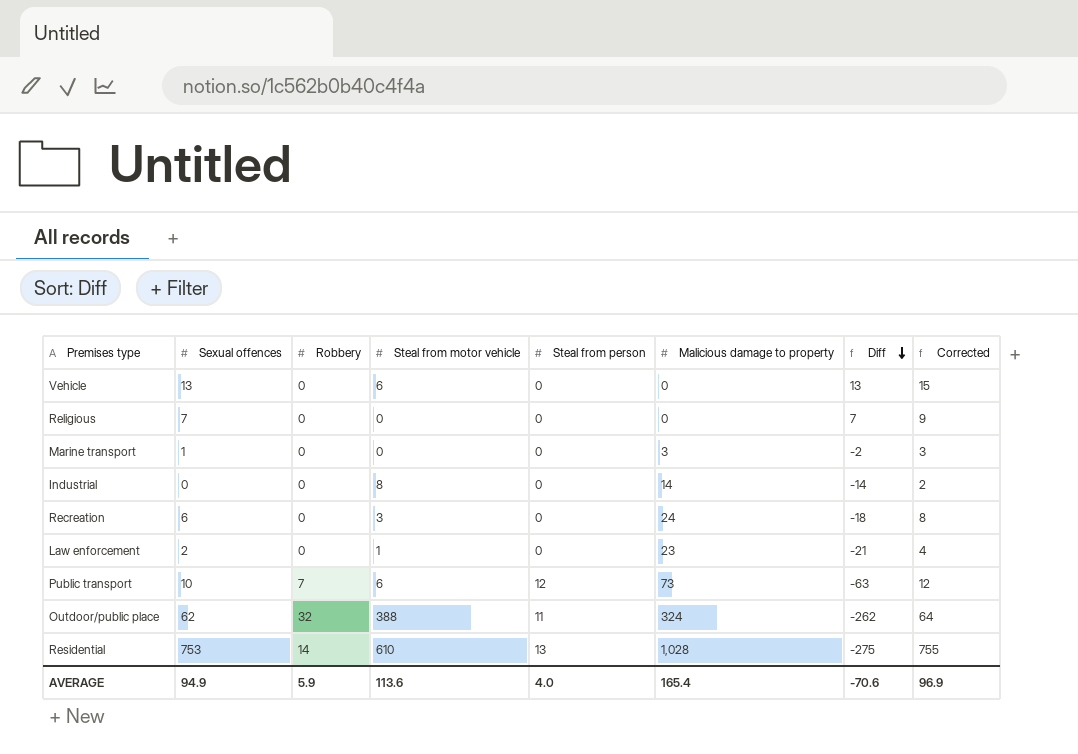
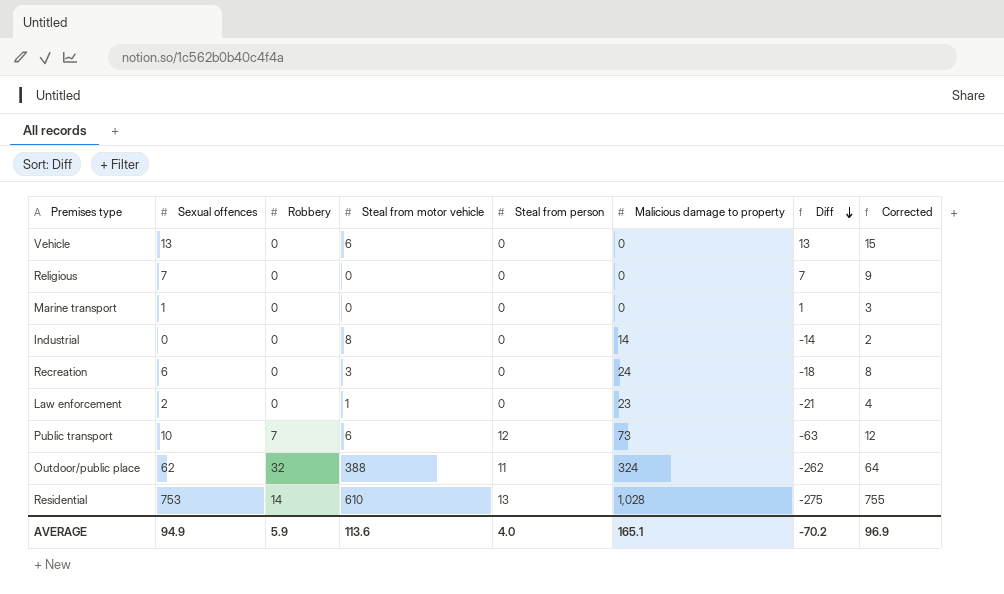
Marine transport | Malicious damage to property: 3 -> 0
Marine transport | Diff: -2 -> 1
AVERAGE | Malicious damage to property: 165.4 -> 165.1
AVERAGE | Diff: -70.6 -> -70.2

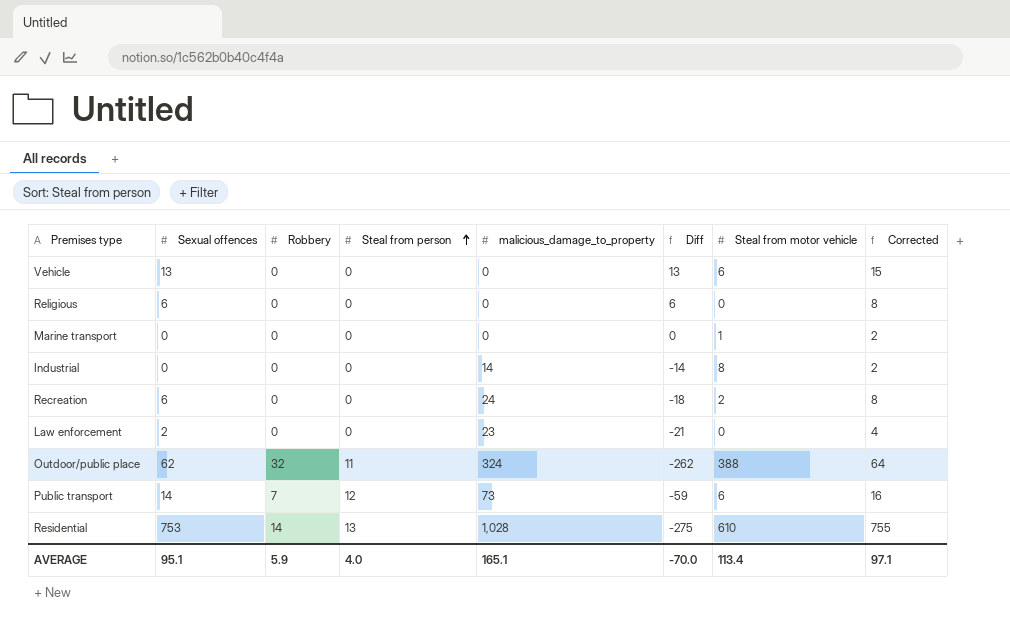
row order: Diff descending -> Steal from person ascending
column name: Malicious damage to property -> malicious_damage_to_property
column Steal from motor vehicle | position: 4 -> 7
Religious | Sexual offences: 7 -> 6
Religious | Diff: 7 -> 6
Religious | Corrected: 9 -> 8
Marine transport | Sexual offences: 1 -> 0
Marine transport | Diff: 1 -> 0
Marine transport | Steal from motor vehicle: 0 -> 1
Marine transport | Corrected: 3 -> 2
Recreation | Steal from motor vehicle: 3 -> 2
Law enforcement | Steal from motor vehicle: 1 -> 0
Public transport | Sexual offences: 10 -> 14
Public transport | Diff: -63 -> -59
Public transport | Corrected: 12 -> 16
AVERAGE | Sexual offences: 94.9 -> 95.1
AVERAGE | Diff: -70.2 -> -70.0
AVERAGE | Steal from motor vehicle: 113.6 -> 113.4
AVERAGE | Corrected: 96.9 -> 97.1

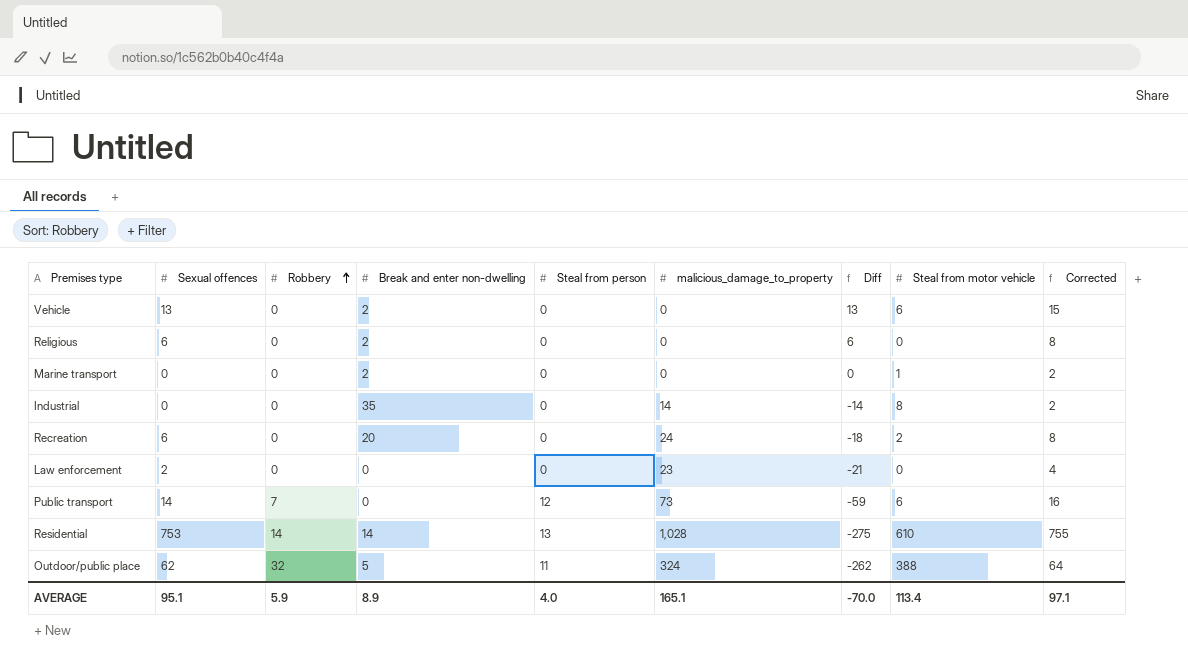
row order: Steal from person ascending -> Robbery ascending
column Break and enter non-dwelling | position: none -> 4

